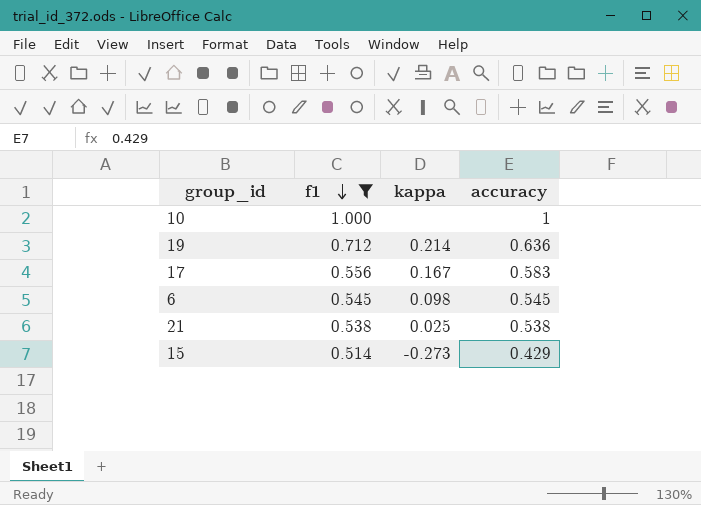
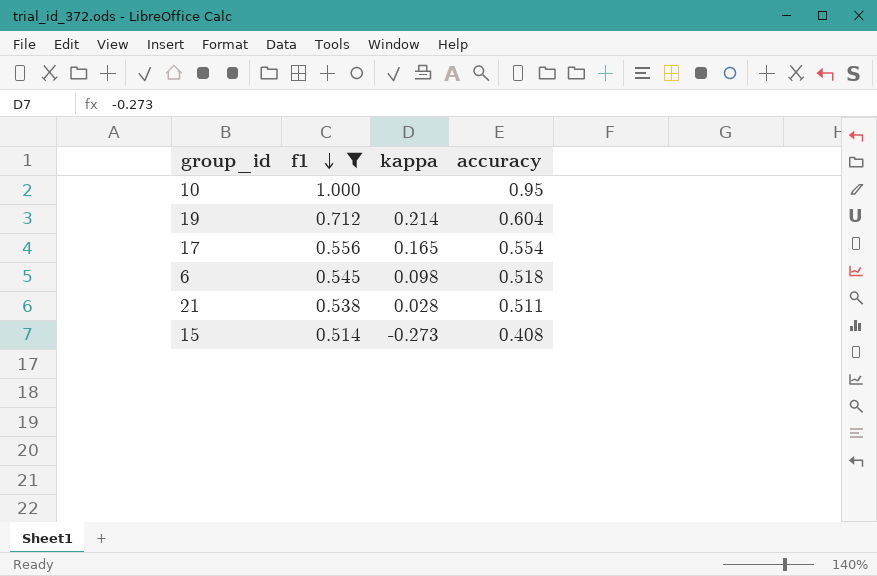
10 | accuracy: 1 -> 0.95
19 | accuracy: 0.636 -> 0.604
17 | kappa: 0.167 -> 0.165
17 | accuracy: 0.583 -> 0.554
6 | accuracy: 0.545 -> 0.518
21 | kappa: 0.025 -> 0.028
21 | accuracy: 0.538 -> 0.511
15 | accuracy: 0.429 -> 0.408

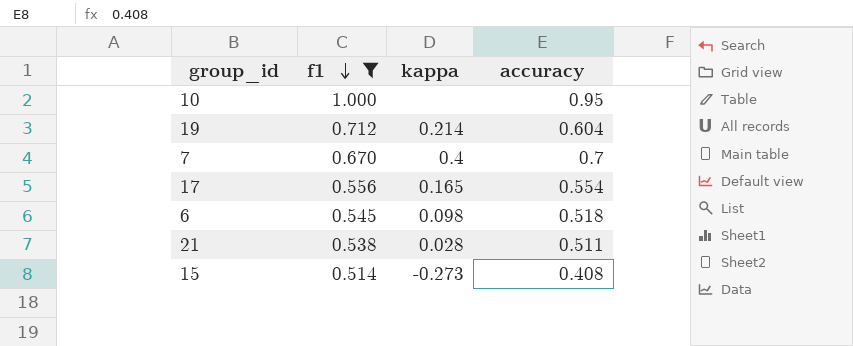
row 7: none -> 0.670 | 0.4 | 0.7

